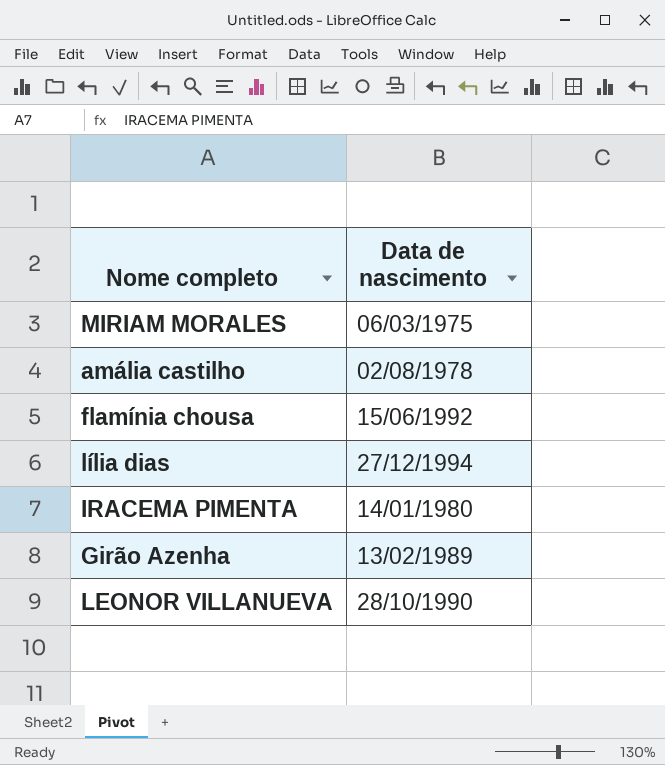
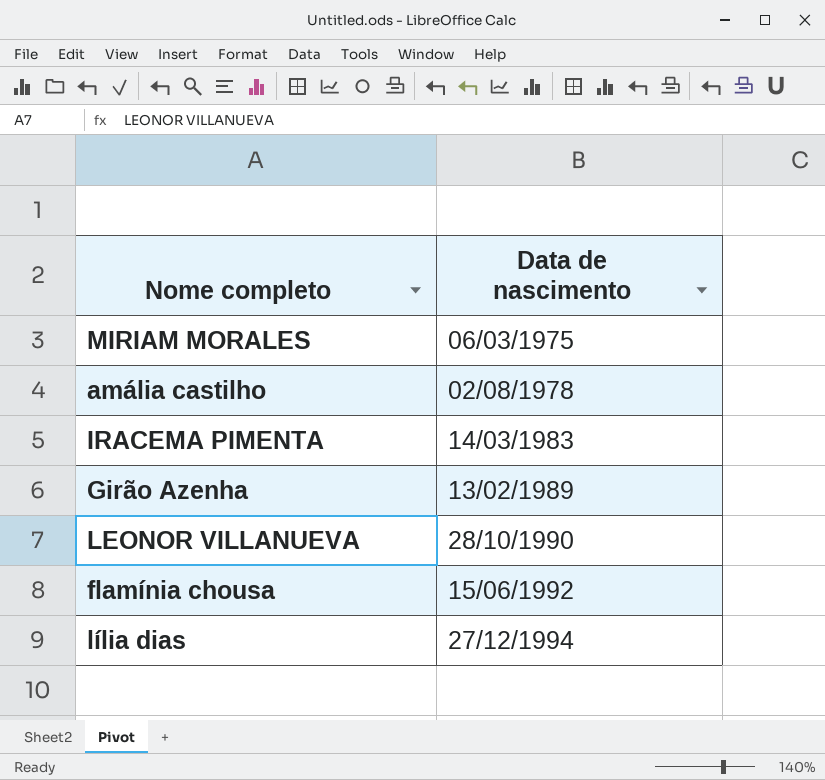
row order: none -> Data de nascimento ascending
IRACEMA PIMENTA | Data de nascimento: 14/01/1980 -> 14/03/1983

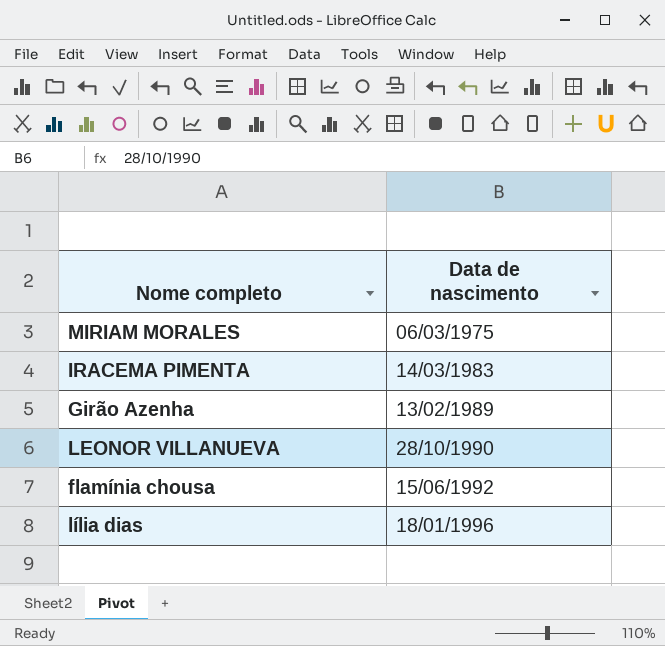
row amália castilho: 02/08/1978 -> none
lília dias | Data de nascimento: 27/12/1994 -> 18/01/1996

